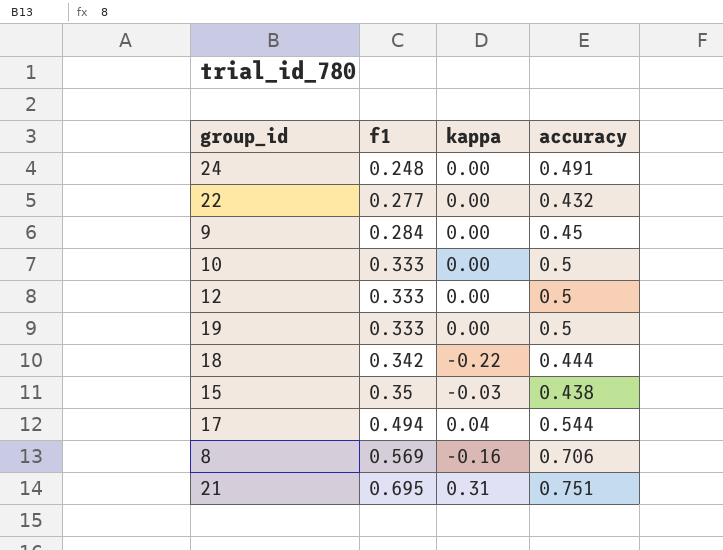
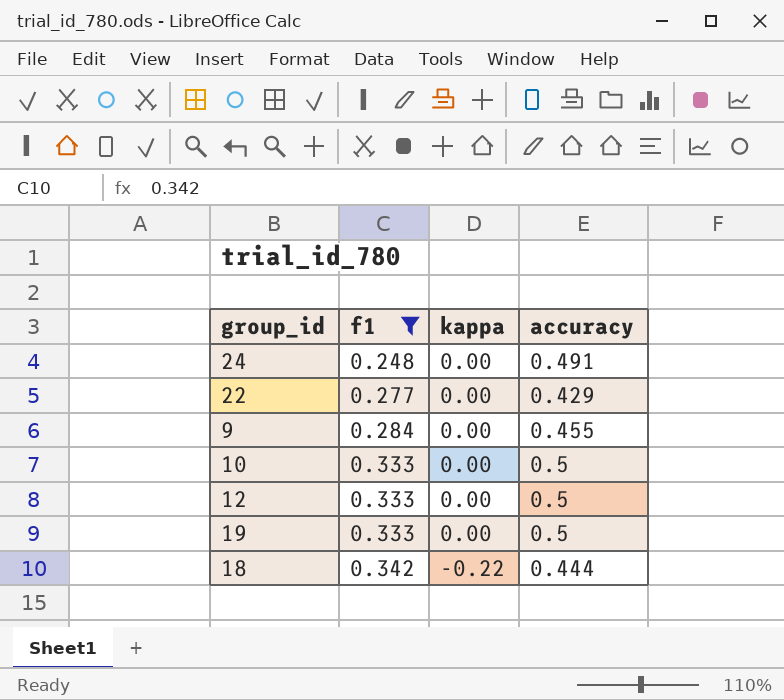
filter: none -> f1 <= 0.342
22 | accuracy: 0.432 -> 0.429
9 | accuracy: 0.45 -> 0.455

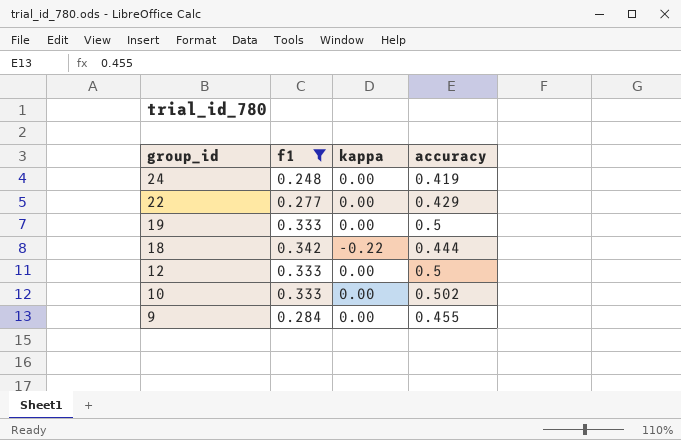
row order: f1 ascending -> group_id descending
24 | accuracy: 0.491 -> 0.419
10 | accuracy: 0.5 -> 0.502

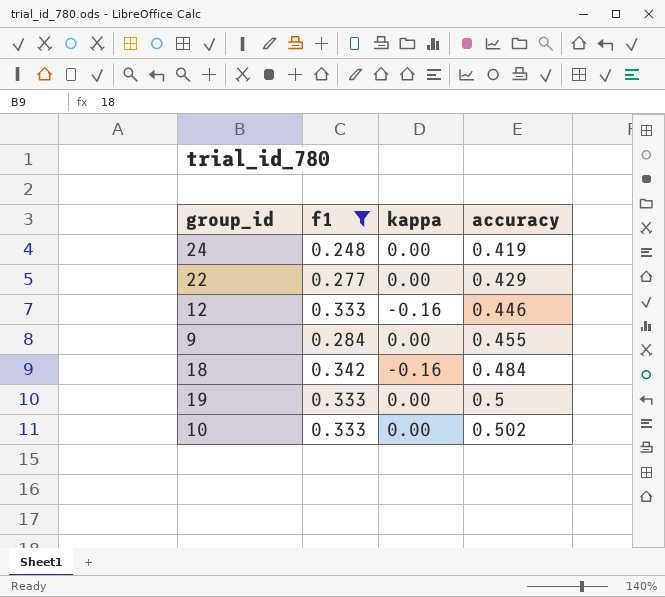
row order: group_id descending -> accuracy ascending
12 | kappa: 0.00 -> -0.16
12 | accuracy: 0.5 -> 0.446
18 | kappa: -0.22 -> -0.16
18 | accuracy: 0.444 -> 0.484

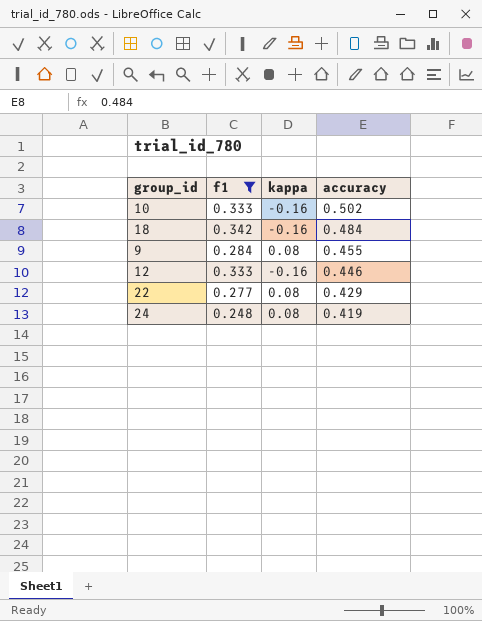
row order: accuracy ascending -> accuracy descending
row 19: 0.333 | 0.00 | 0.5 -> none
10 | kappa: 0.00 -> -0.16
9 | kappa: 0.00 -> 0.08
22 | kappa: 0.00 -> 0.08
24 | kappa: 0.00 -> 0.08

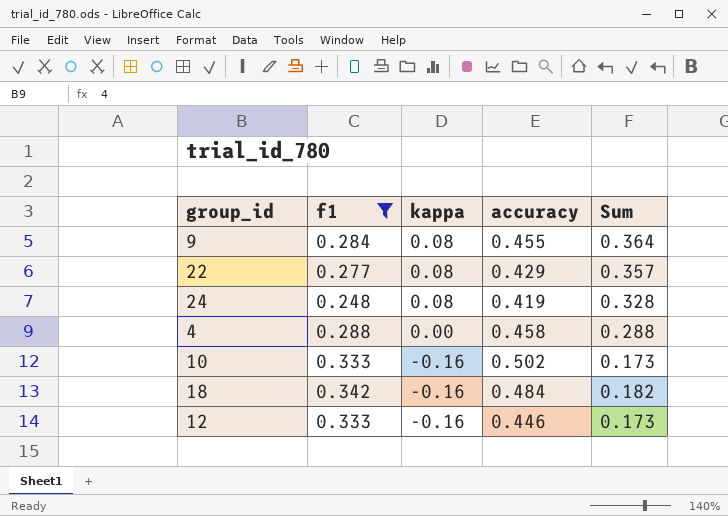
row order: accuracy descending -> kappa descending
column Sum | formula: none -> [f1] + [kappa]
row 4: none -> 0.288 | 0.00 | 0.458 | 0.288

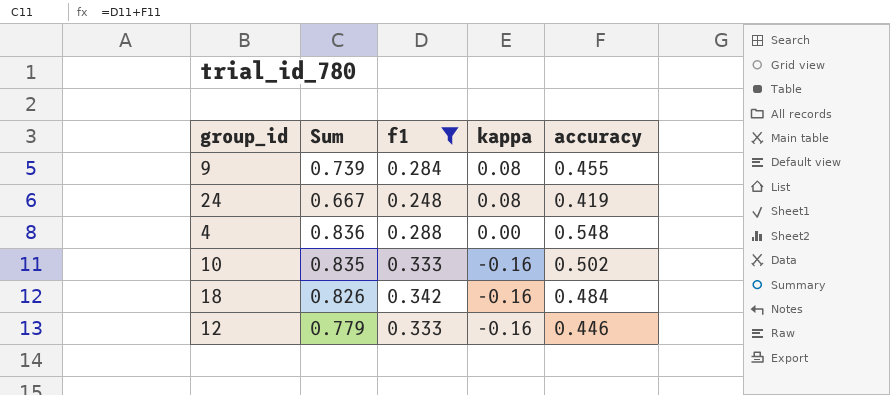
column Sum | formula: [f1] + [kappa] -> [f1] + [accuracy]
column Sum | position: 5 -> 2
row 22: 0.277 | 0.08 | 0.429 | 0.357 -> none
4 | accuracy: 0.458 -> 0.548

